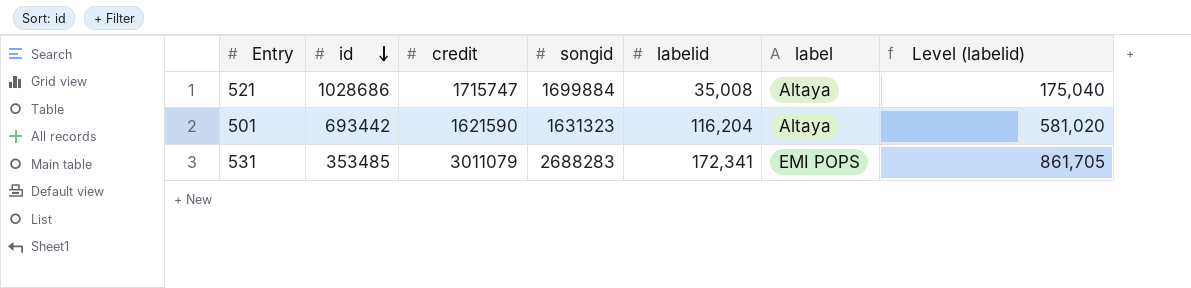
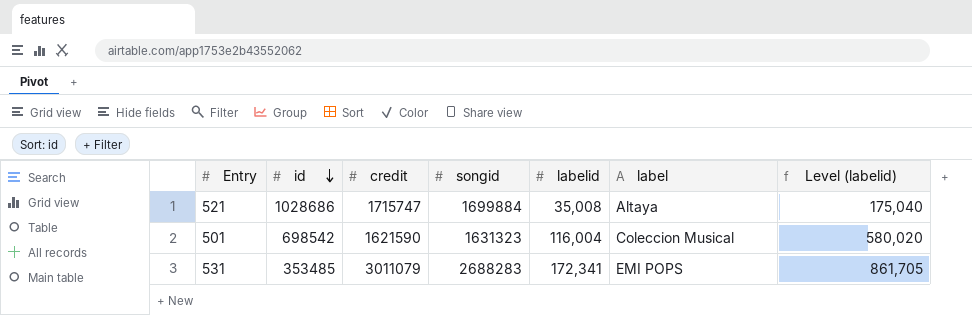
501 | id: 693442 -> 698542
501 | labelid: 116,204 -> 116,004
501 | label: Altaya -> Coleccion Musical
501 | Level (labelid): 581,020 -> 580,020

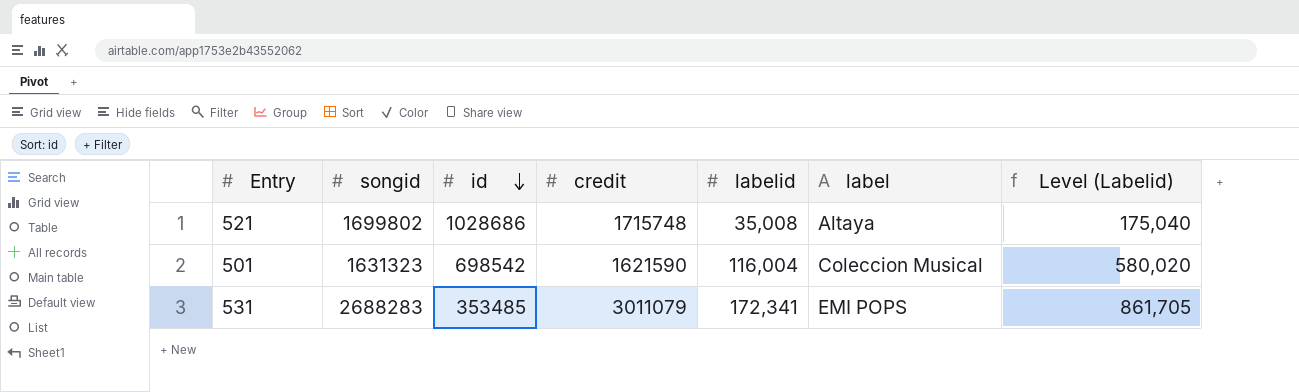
column songid | position: 4 -> 2
column name: Level (labelid) -> Level (Labelid)
521 | songid: 1699884 -> 1699802
521 | credit: 1715747 -> 1715748

